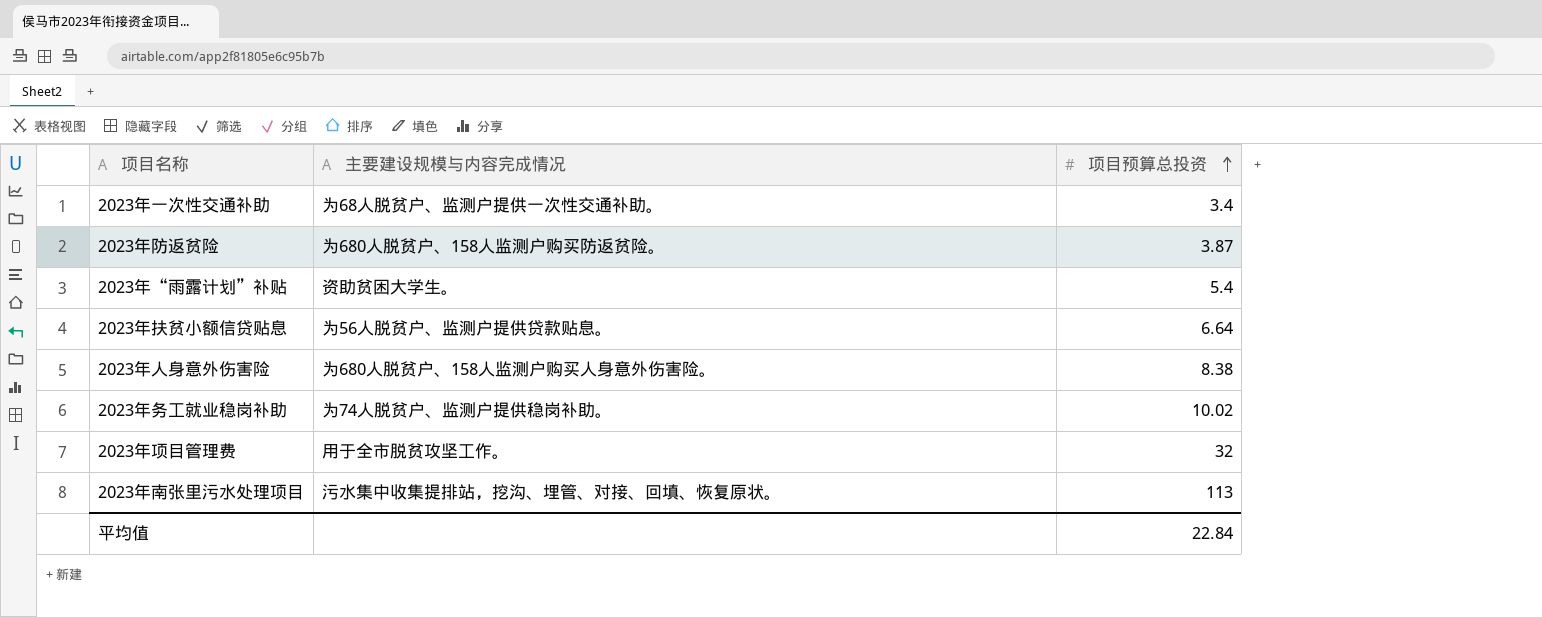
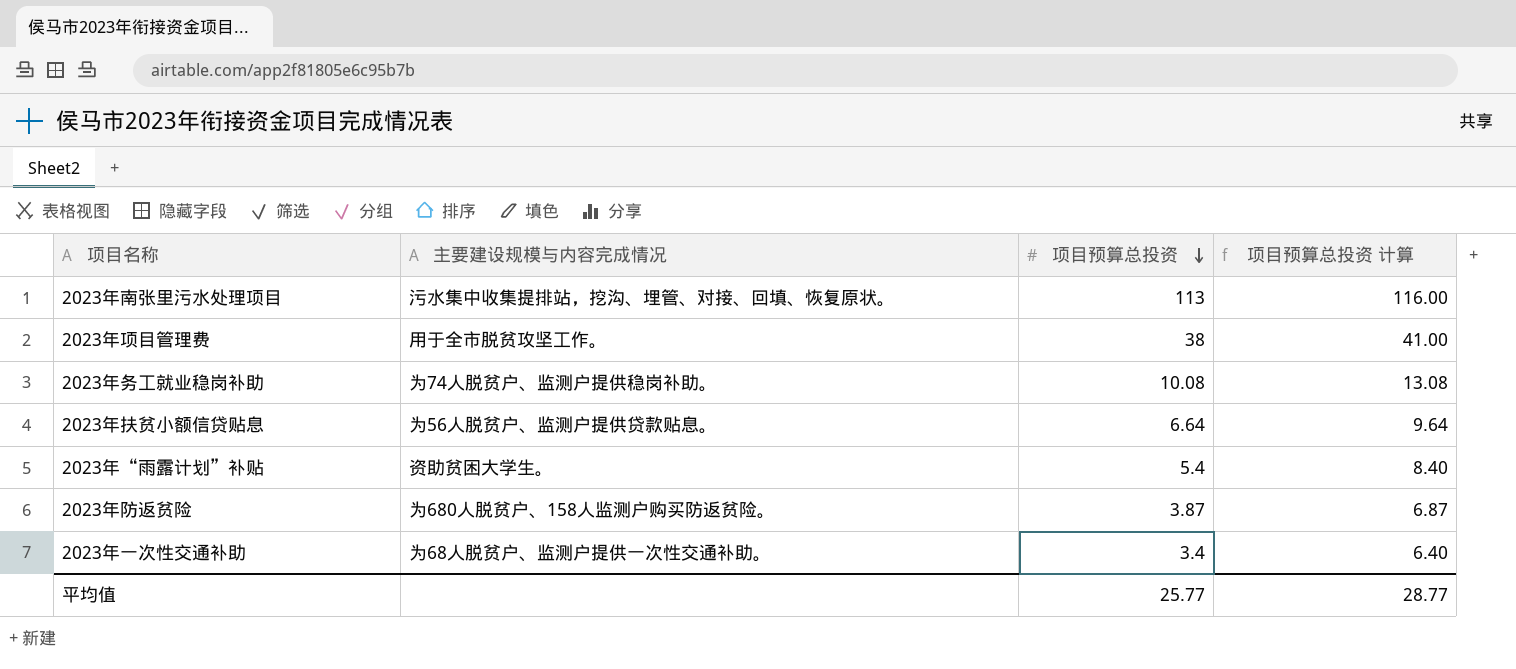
row order: 项目预算总投资 ascending -> 项目预算总投资 descending
column 项目预算总投资 计算 | formula: none -> [项目预算总投资] + 3
row 2023年人身意外伤害险: 为680人脱贫户、158人监测户购买人身意外伤害险。 | 8.38 -> none
2023年项目管理费 | 项目预算总投资: 32 -> 38
2023年务工就业稳岗补助 | 项目预算总投资: 10.02 -> 10.08
平均值 | 项目预算总投资: 22.84 -> 25.77

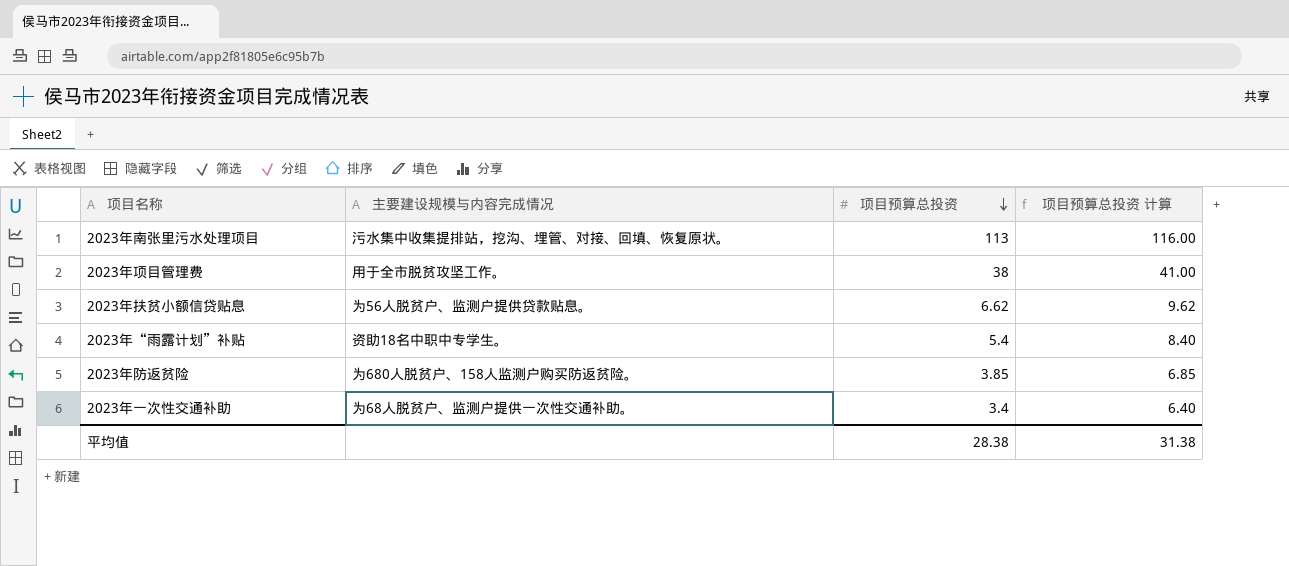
row 2023年务工就业稳岗补助: 为74人脱贫户、监测户提供稳岗补助。 | 10.08 | 13.08 -> none
2023年扶贫小额信贷贴息 | 项目预算总投资: 6.64 -> 6.62
2023年扶贫小额信贷贴息 | 项目预算总投资 计算: 9.64 -> 9.62
2023年“雨露计划”补贴 | 主要建设规模与内容完成情况: 资助贫困大学生。 -> 资助18名中职中专学生。
2023年防返贫险 | 项目预算总投资: 3.87 -> 3.85
2023年防返贫险 | 项目预算总投资 计算: 6.87 -> 6.85
平均值 | 项目预算总投资: 25.77 -> 28.38
平均值 | 项目预算总投资 计算: 28.77 -> 31.38

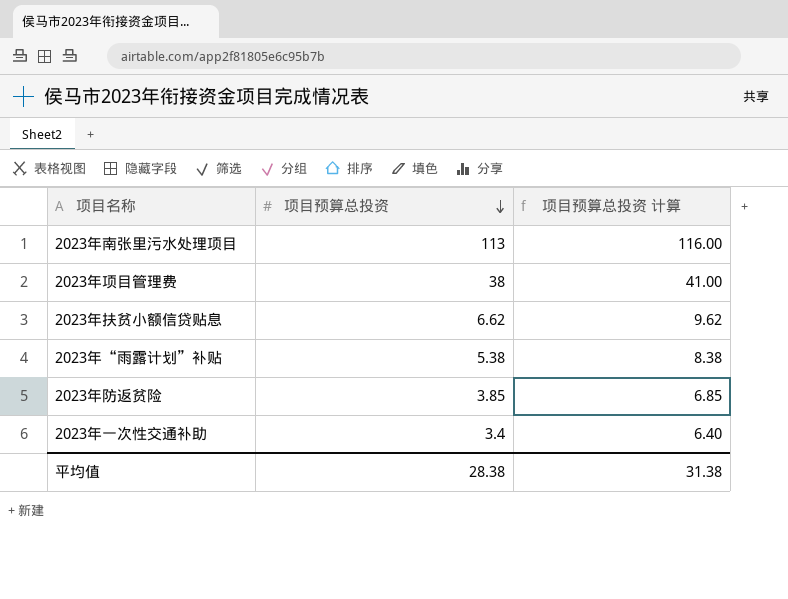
column 主要建设规模与内容完成情况 | position: 2 -> none
2023年“雨露计划”补贴 | 项目预算总投资: 5.4 -> 5.38
2023年“雨露计划”补贴 | 项目预算总投资 计算: 8.40 -> 8.38

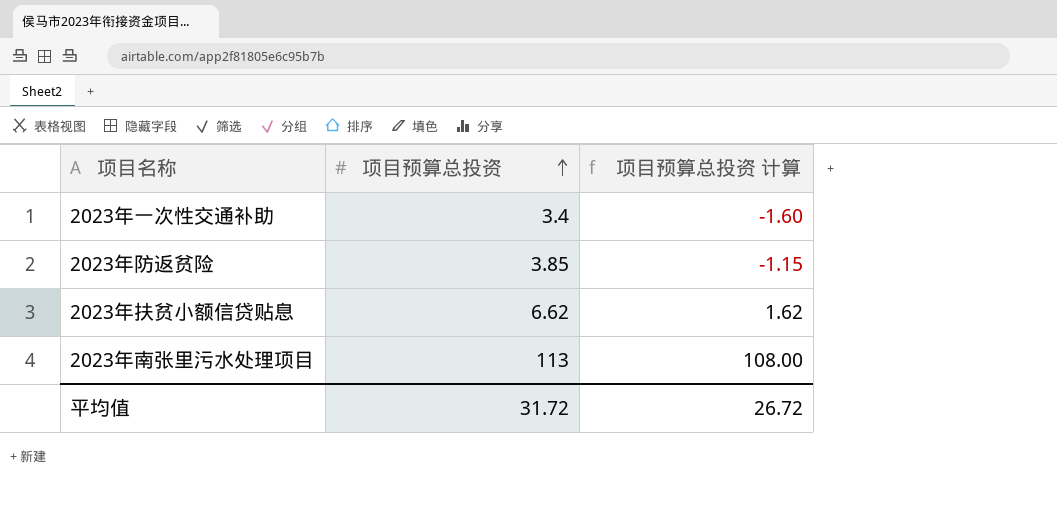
row order: 项目预算总投资 descending -> 项目预算总投资 ascending
column 项目预算总投资 计算 | formula: [项目预算总投资] + 3 -> [项目预算总投资] - 5
row 2023年项目管理费: 38 | 41.00 -> none
row 2023年“雨露计划”补贴: 5.38 | 8.38 -> none
平均值 | 项目预算总投资: 28.38 -> 31.72
平均值 | 项目预算总投资 计算: 31.38 -> 26.72

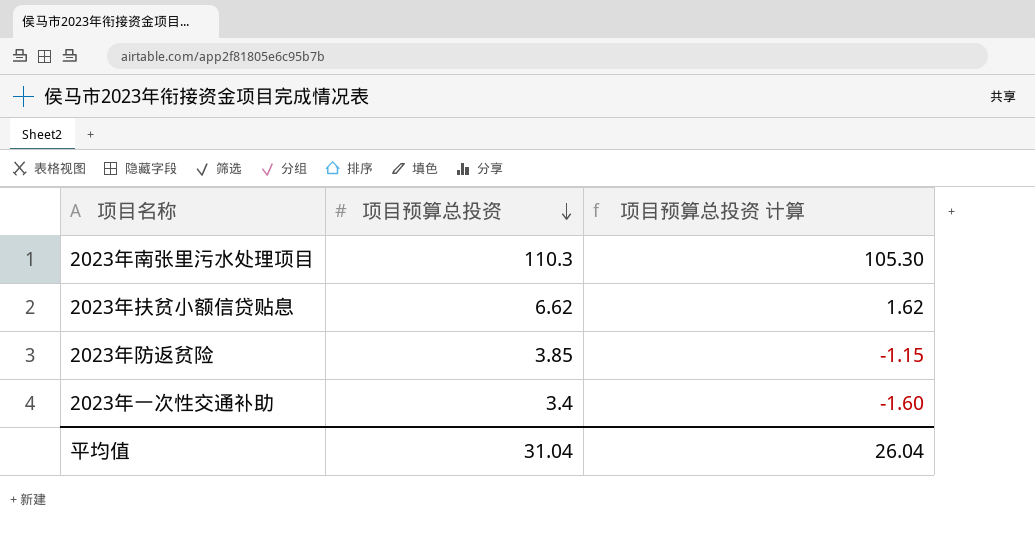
row order: 项目预算总投资 ascending -> 项目预算总投资 descending
2023年南张里污水处理项目 | 项目预算总投资: 113 -> 110.3
2023年南张里污水处理项目 | 项目预算总投资 计算: 108.00 -> 105.30
平均值 | 项目预算总投资: 31.72 -> 31.04
平均值 | 项目预算总投资 计算: 26.72 -> 26.04

